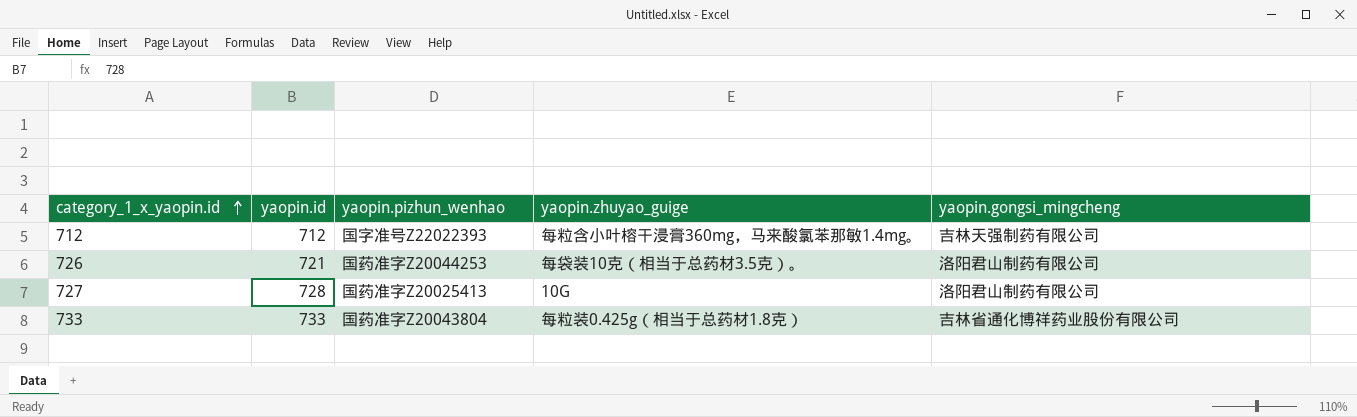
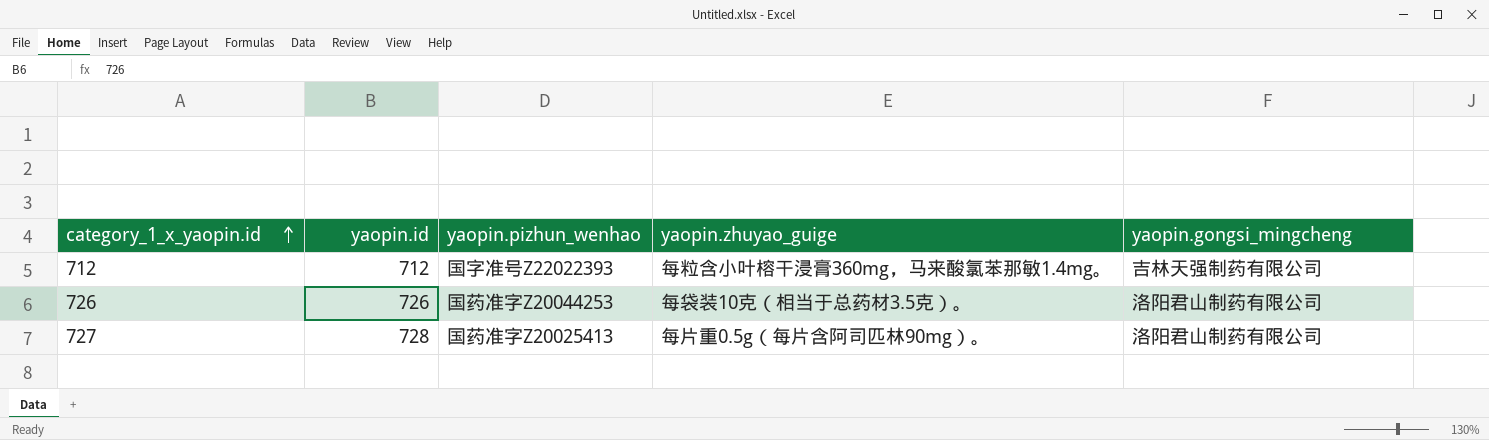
row 733: 733 | 国药准字Z20043804 | 每粒装0.425g（相当于总药材1.8克） | 吉林省通化博祥药业股份有限公司 -> none
726 | yaopin.id: 721 -> 726
727 | yaopin.zhuyao_guige: 10G -> 每片重0.5g（每片含阿司匹林90mg）。

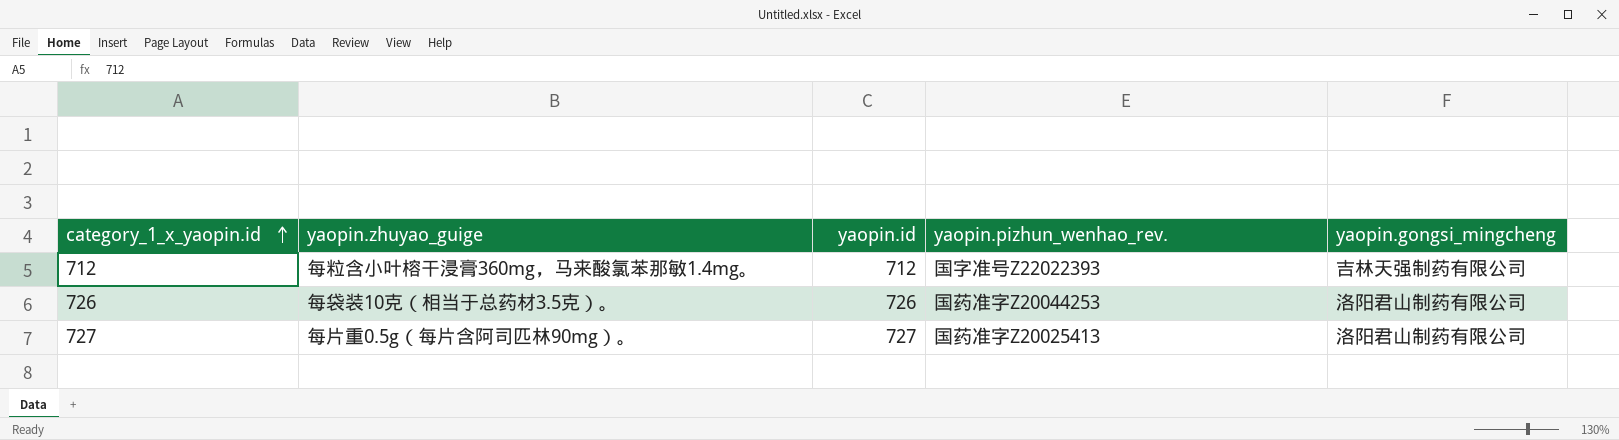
column yaopin.zhuyao_guige | position: 4 -> 2
column name: yaopin.pizhun_wenhao -> yaopin.pizhun_wenhao_rev.
727 | yaopin.id: 728 -> 727

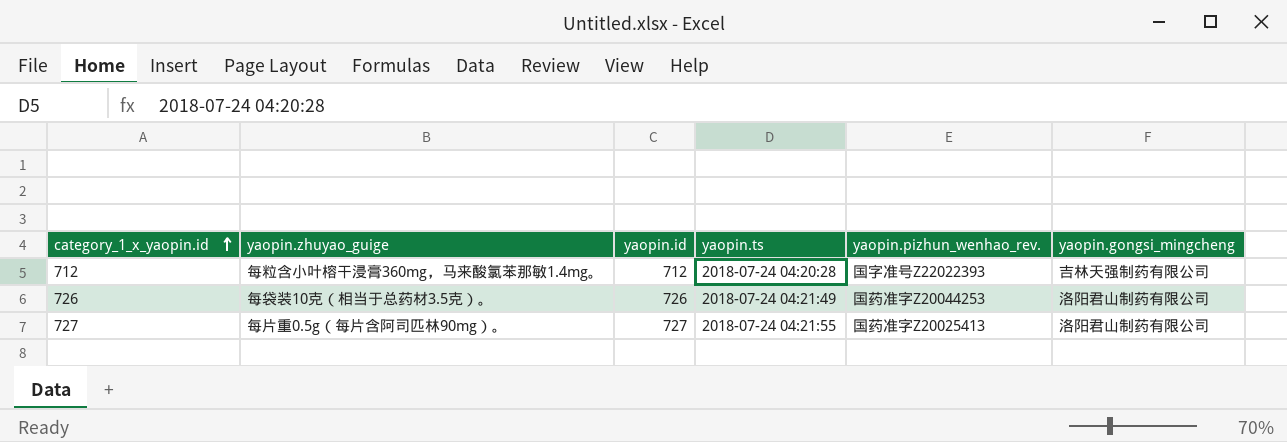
column yaopin.ts | position: none -> 4

